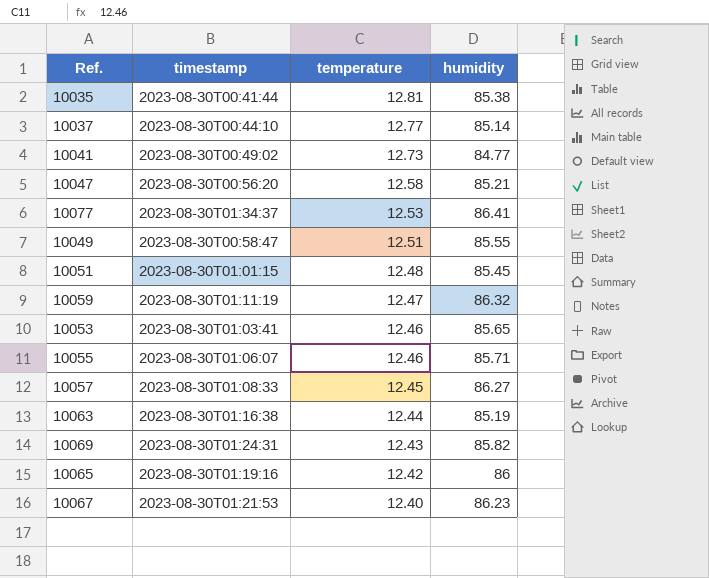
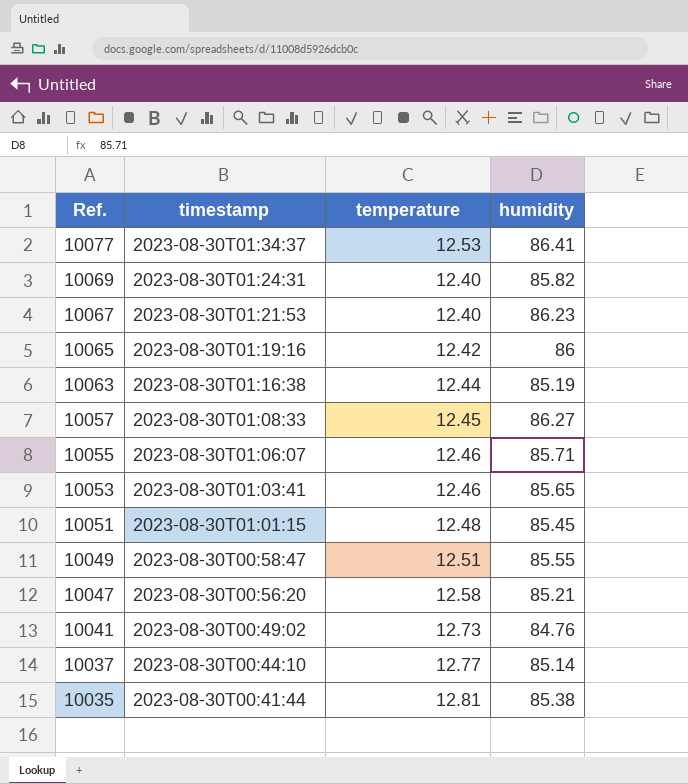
row order: temperature descending -> Ref. descending
row 10059: 2023-08-30T01:11:19 | 12.47 | 86.32 -> none
10069 | temperature: 12.43 -> 12.40
10041 | humidity: 84.77 -> 84.76

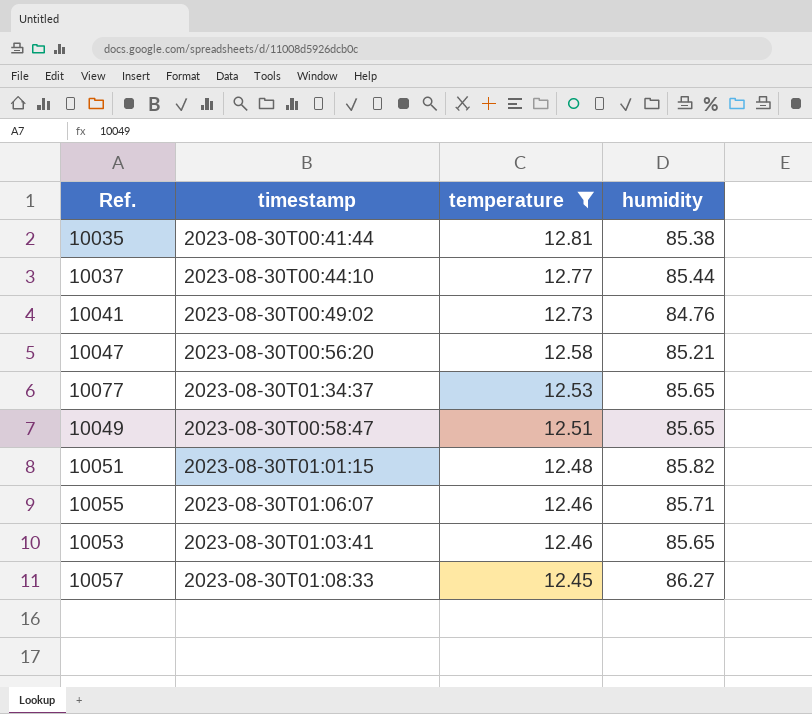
filter: none -> temperature >= 12.45
row order: Ref. descending -> temperature descending
10037 | humidity: 85.14 -> 85.44
10077 | humidity: 86.41 -> 85.65
10049 | humidity: 85.55 -> 85.65
10051 | humidity: 85.45 -> 85.82

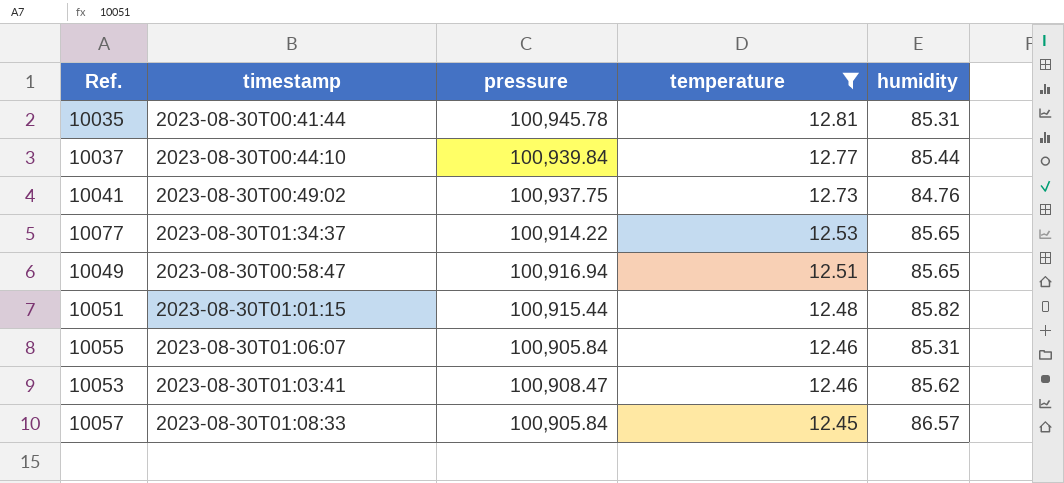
column pressure | position: none -> 3
row 10047: 2023-08-30T00:56:20 | 12.58 | 85.21 -> none
10035 | humidity: 85.38 -> 85.31
10055 | humidity: 85.71 -> 85.31
10053 | humidity: 85.65 -> 85.62
10057 | humidity: 86.27 -> 86.57

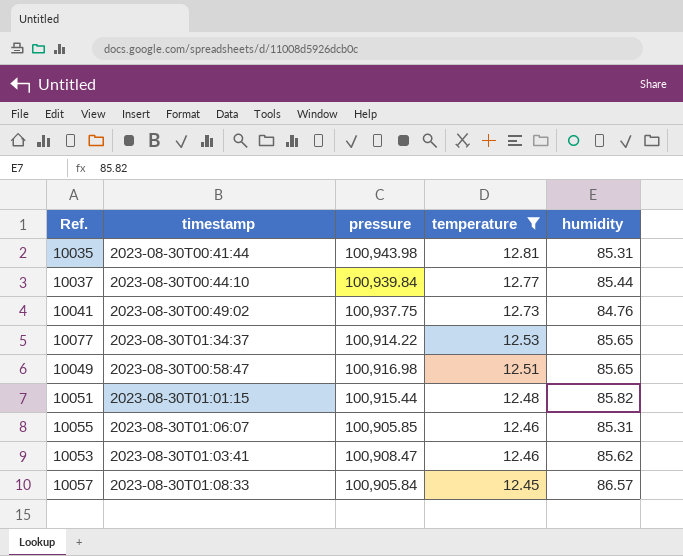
10035 | pressure: 100,945.78 -> 100,943.98
10049 | pressure: 100,916.94 -> 100,916.98
10055 | pressure: 100,905.84 -> 100,905.85

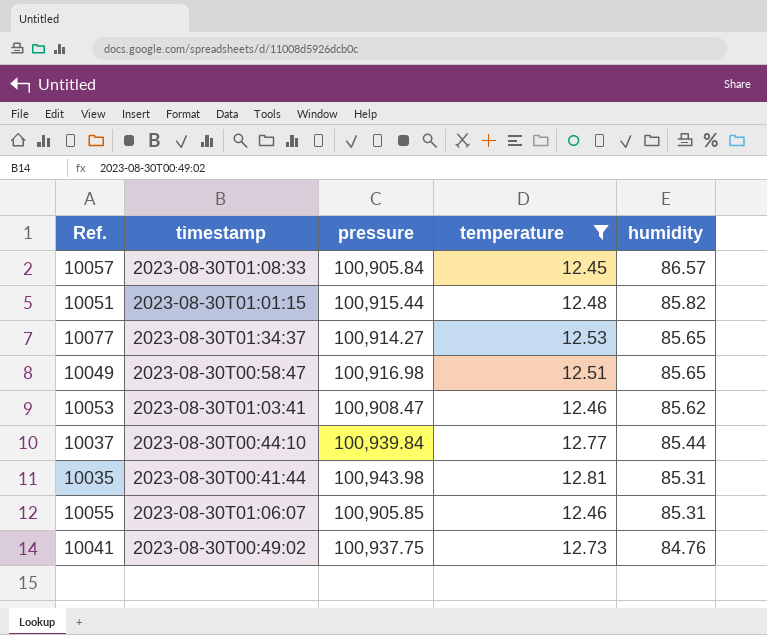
row order: temperature descending -> humidity descending
10077 | pressure: 100,914.22 -> 100,914.27

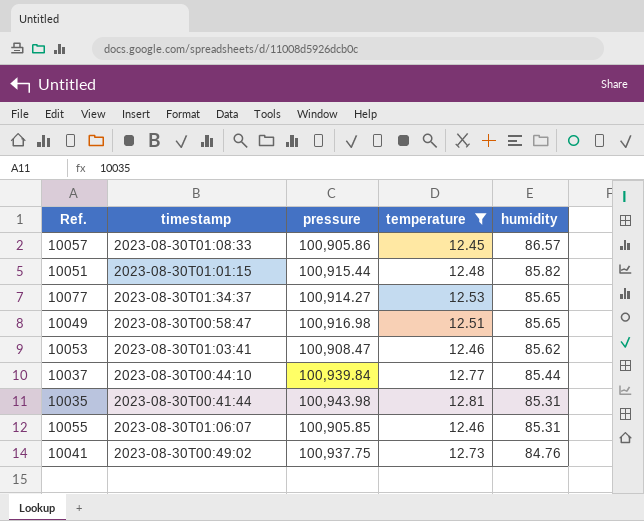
10057 | pressure: 100,905.84 -> 100,905.86

